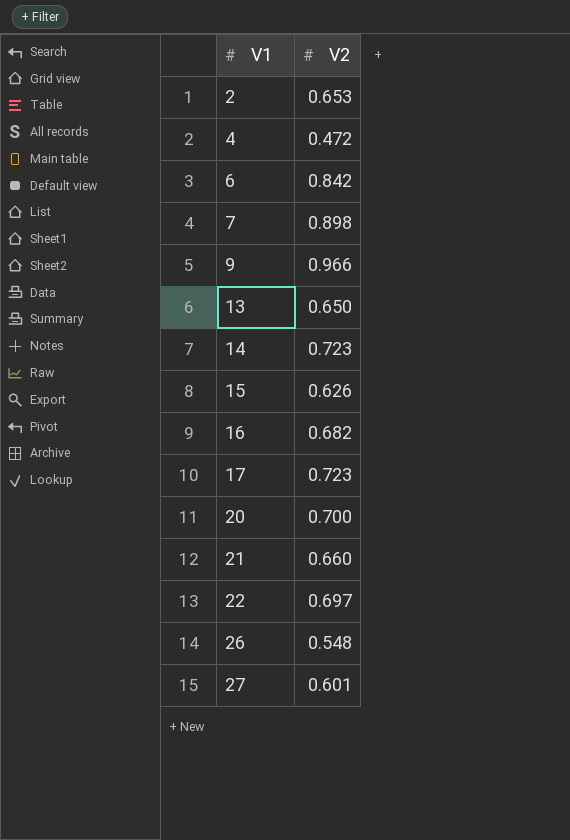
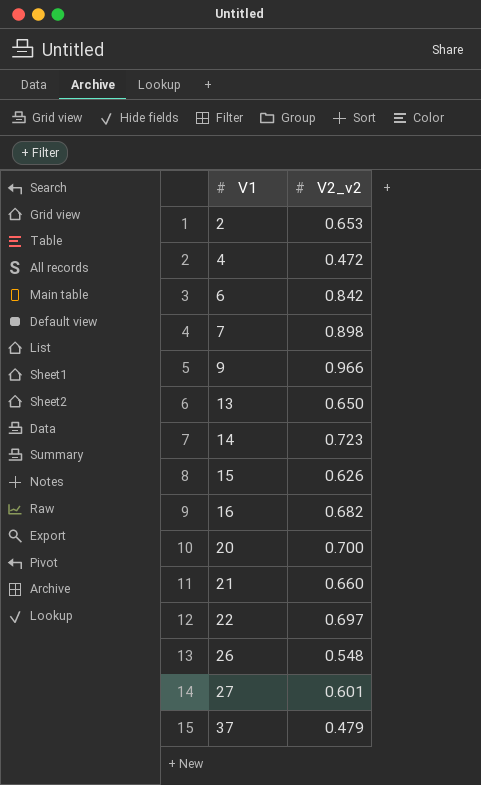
column name: V2 -> V2_v2
row 17: 0.723 -> none
row 37: none -> 0.479

